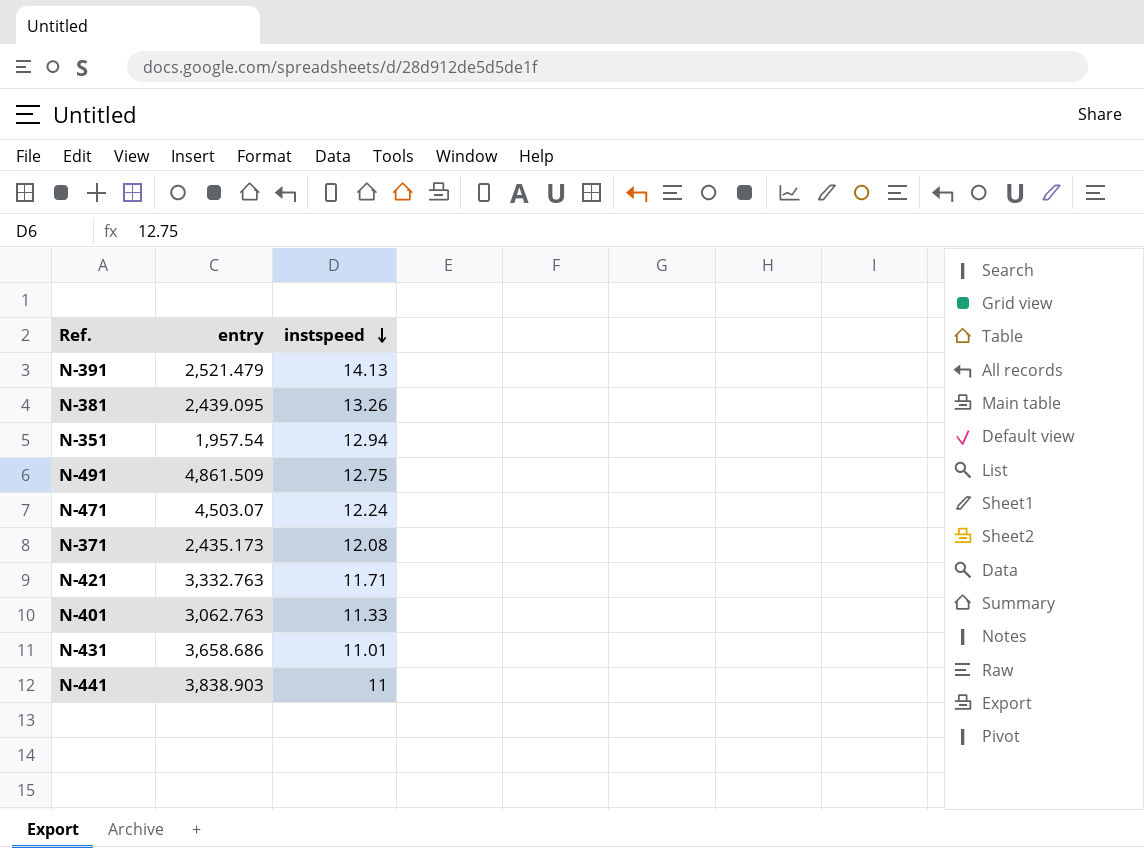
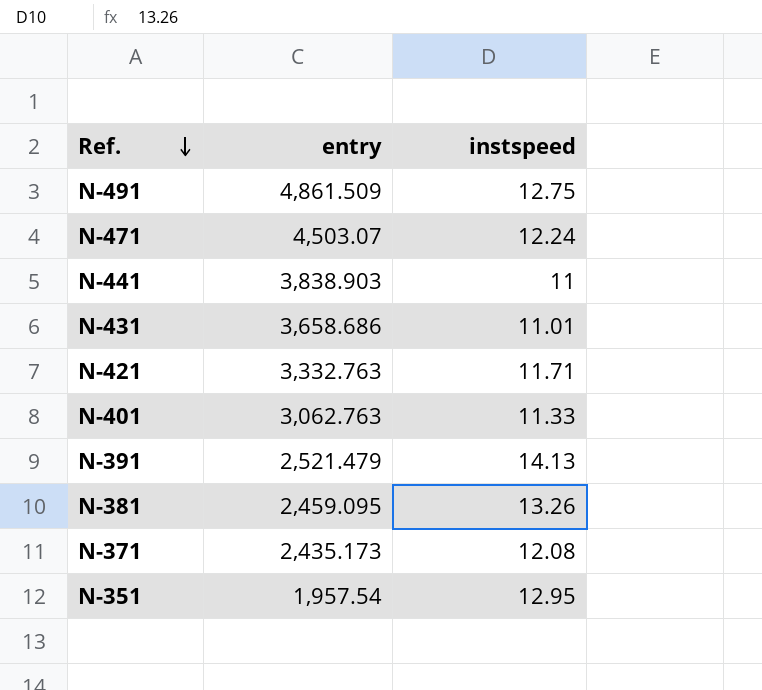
row order: instspeed descending -> Ref. descending
N-381 | entry: 2,439.095 -> 2,459.095
N-351 | instspeed: 12.94 -> 12.95

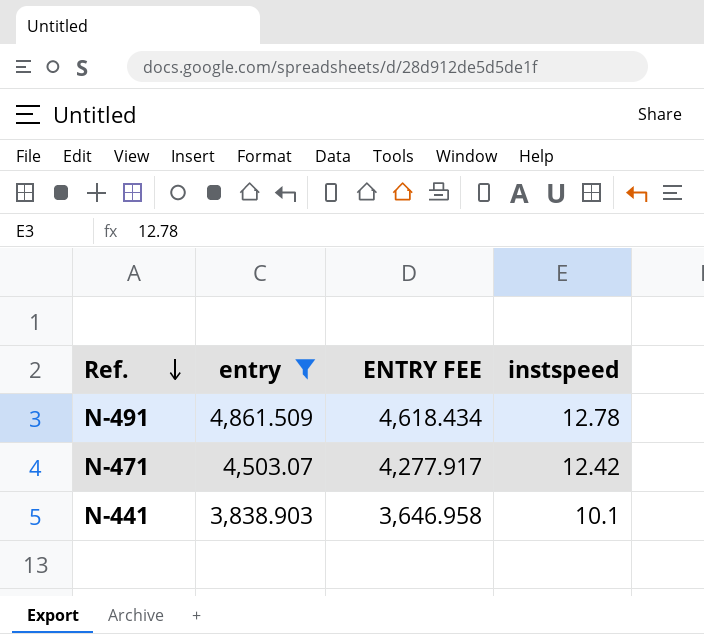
filter: none -> entry >= 3,838.903
column ENTRY FEE | formula: none -> [entry] * 0.95
N-491 | instspeed: 12.75 -> 12.78
N-471 | instspeed: 12.24 -> 12.42
N-441 | instspeed: 11 -> 10.1

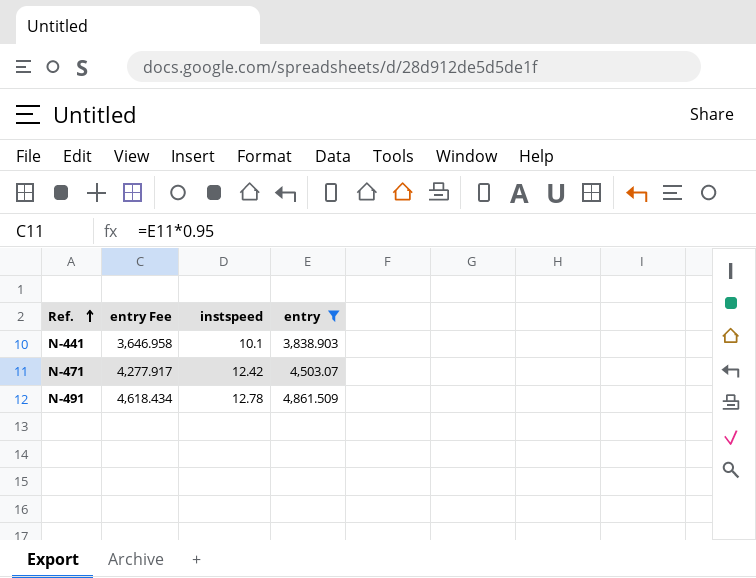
row order: Ref. descending -> Ref. ascending
column name: ENTRY FEE -> entry Fee
column entry | position: 2 -> 4

